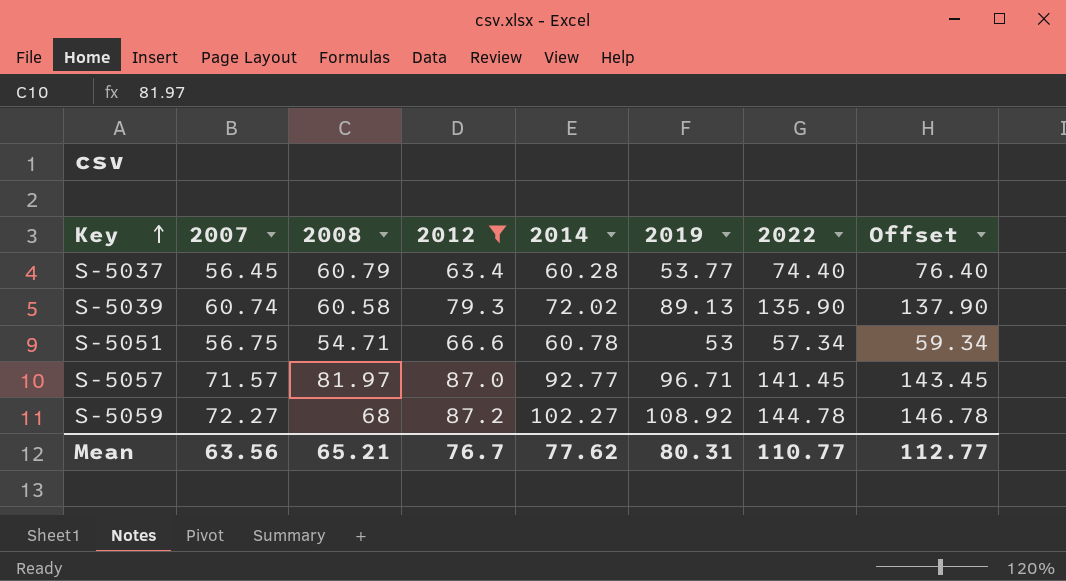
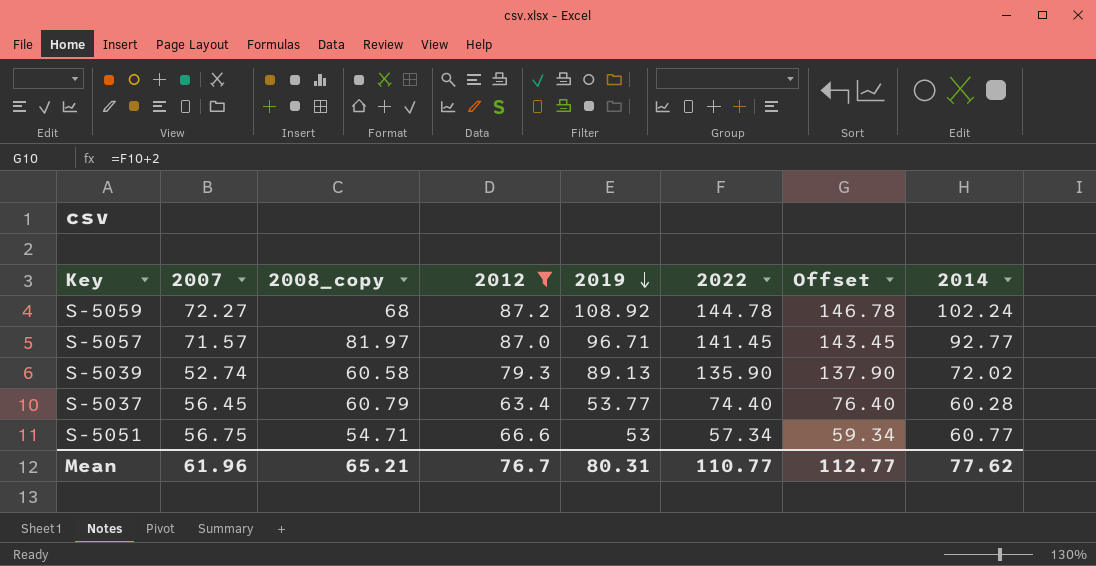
row order: Key ascending -> 2019 descending
column name: 2008 -> 2008_copy
column 2014 | position: 5 -> 8
S-5059 | 2014: 102.27 -> 102.24
S-5039 | 2007: 60.74 -> 52.74
S-5051 | 2014: 60.78 -> 60.77
Mean | 2007: 63.56 -> 61.96

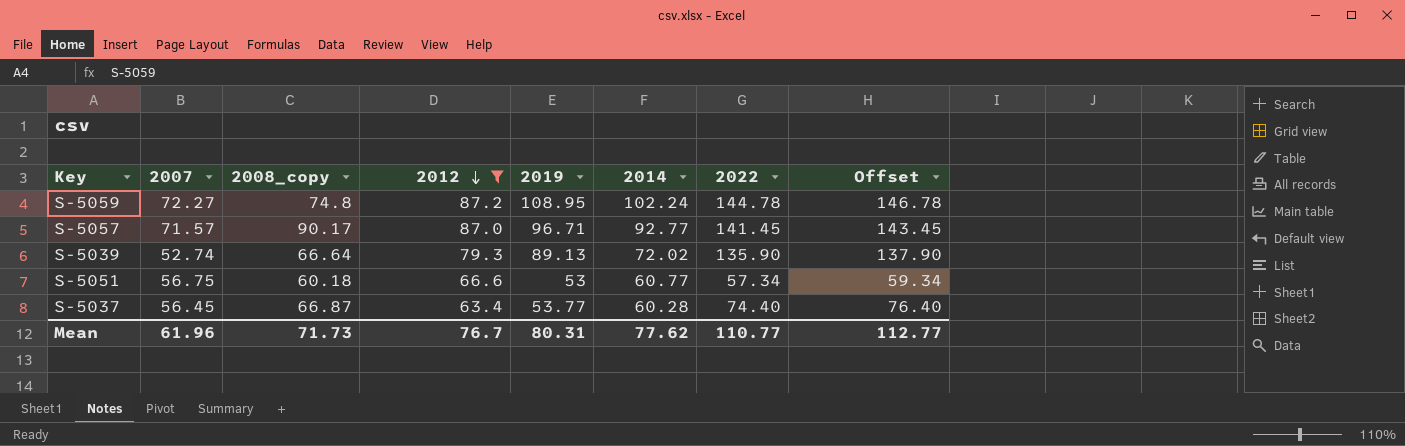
row order: 2019 descending -> 2012 descending
column 2014 | position: 8 -> 6
S-5059 | 2008_copy: 68 -> 74.8
S-5059 | 2019: 108.92 -> 108.95
S-5057 | 2008_copy: 81.97 -> 90.17
S-5039 | 2008_copy: 60.58 -> 66.64
S-5051 | 2008_copy: 54.71 -> 60.18
S-5037 | 2008_copy: 60.79 -> 66.87
Mean | 2008_copy: 65.21 -> 71.73

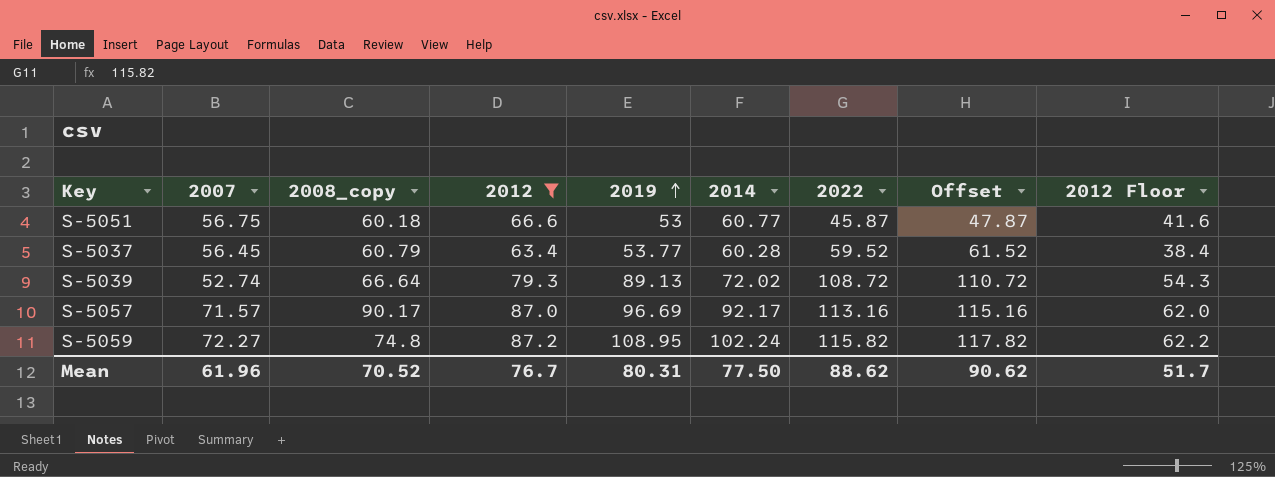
row order: 2012 descending -> 2019 ascending
column 2012 Floor | formula: none -> [2012] - 25
S-5051 | 2022: 57.34 -> 45.87
S-5051 | Offset: 59.34 -> 47.87
S-5037 | 2008_copy: 66.87 -> 60.79
S-5037 | 2022: 74.40 -> 59.52
S-5037 | Offset: 76.40 -> 61.52
S-5039 | 2022: 135.90 -> 108.72
S-5039 | Offset: 137.90 -> 110.72
S-5057 | 2019: 96.71 -> 96.69
S-5057 | 2014: 92.77 -> 92.17
S-5057 | 2022: 141.45 -> 113.16
S-5057 | Offset: 143.45 -> 115.16
S-5059 | 2022: 144.78 -> 115.82
S-5059 | Offset: 146.78 -> 117.82
Mean | 2008_copy: 71.73 -> 70.52
Mean | 2014: 77.62 -> 77.50
Mean | 2022: 110.77 -> 88.62
Mean | Offset: 112.77 -> 90.62

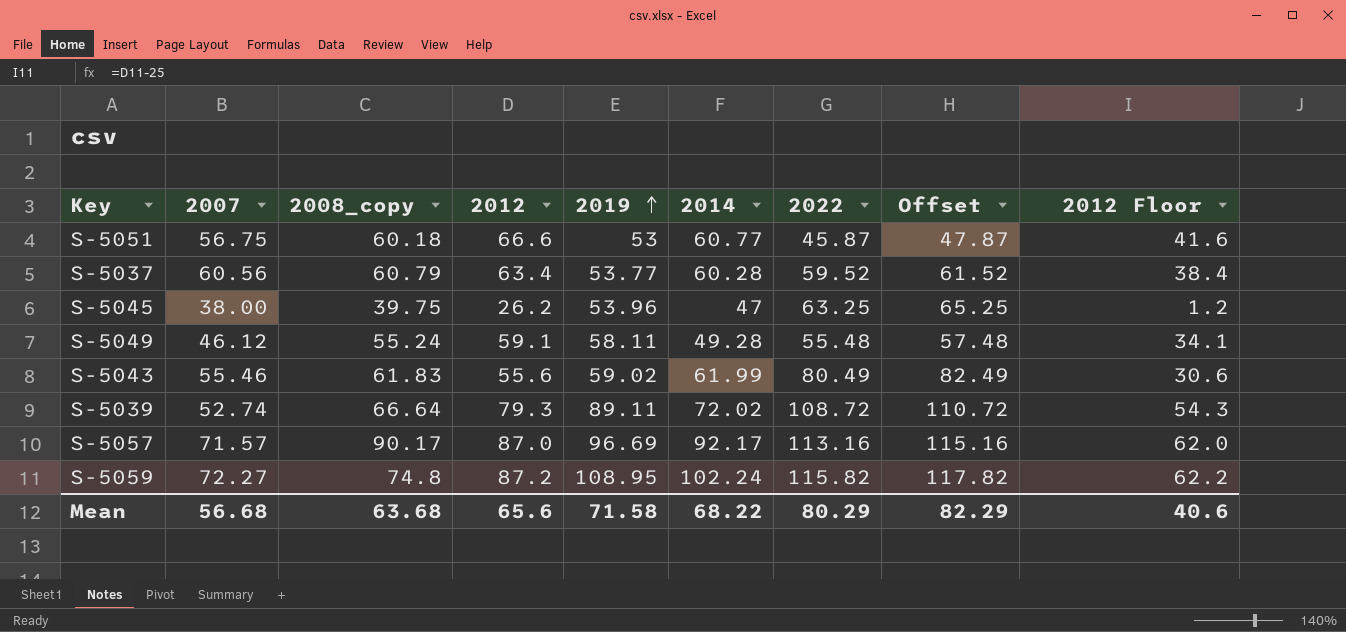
filter: 2012 >= 63.4 -> none
S-5037 | 2007: 56.45 -> 60.56
S-5039 | 2019: 89.13 -> 89.11
Mean | 2007: 61.96 -> 56.68
Mean | 2008_copy: 70.52 -> 63.68
Mean | 2012: 76.7 -> 65.6
Mean | 2019: 80.31 -> 71.58
Mean | 2014: 77.50 -> 68.22
Mean | 2022: 88.62 -> 80.29
Mean | Offset: 90.62 -> 82.29
Mean | 2012 Floor: 51.7 -> 40.6

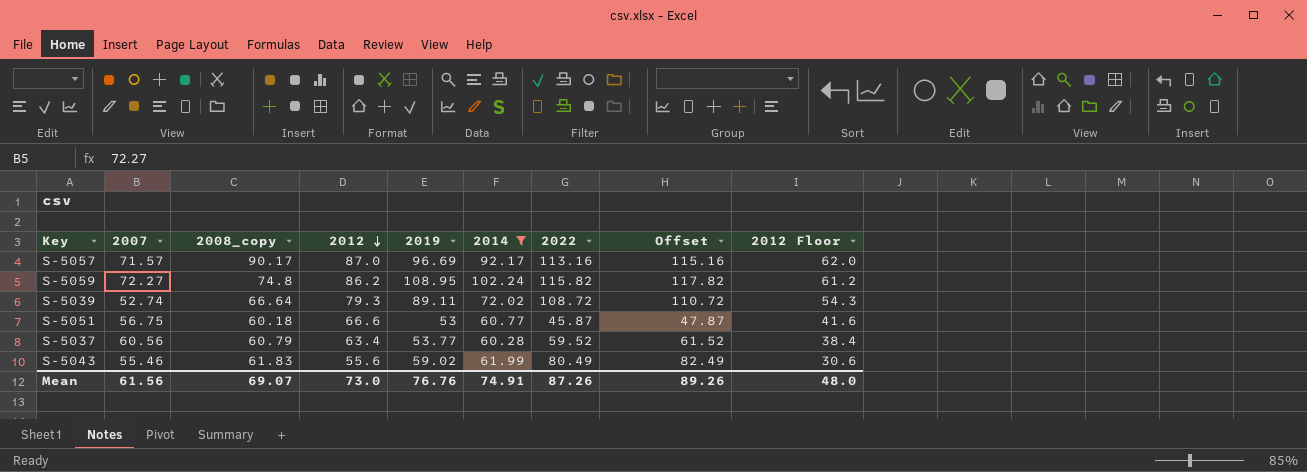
filter: none -> 2014 >= 60.28
row order: 2019 ascending -> 2012 descending
S-5059 | 2012: 87.2 -> 86.2
S-5059 | 2012 Floor: 62.2 -> 61.2
Mean | 2007: 56.68 -> 61.56
Mean | 2008_copy: 63.68 -> 69.07
Mean | 2012: 65.6 -> 73.0
Mean | 2019: 71.58 -> 76.76
Mean | 2014: 68.22 -> 74.91
Mean | 2022: 80.29 -> 87.26
Mean | Offset: 82.29 -> 89.26
Mean | 2012 Floor: 40.6 -> 48.0

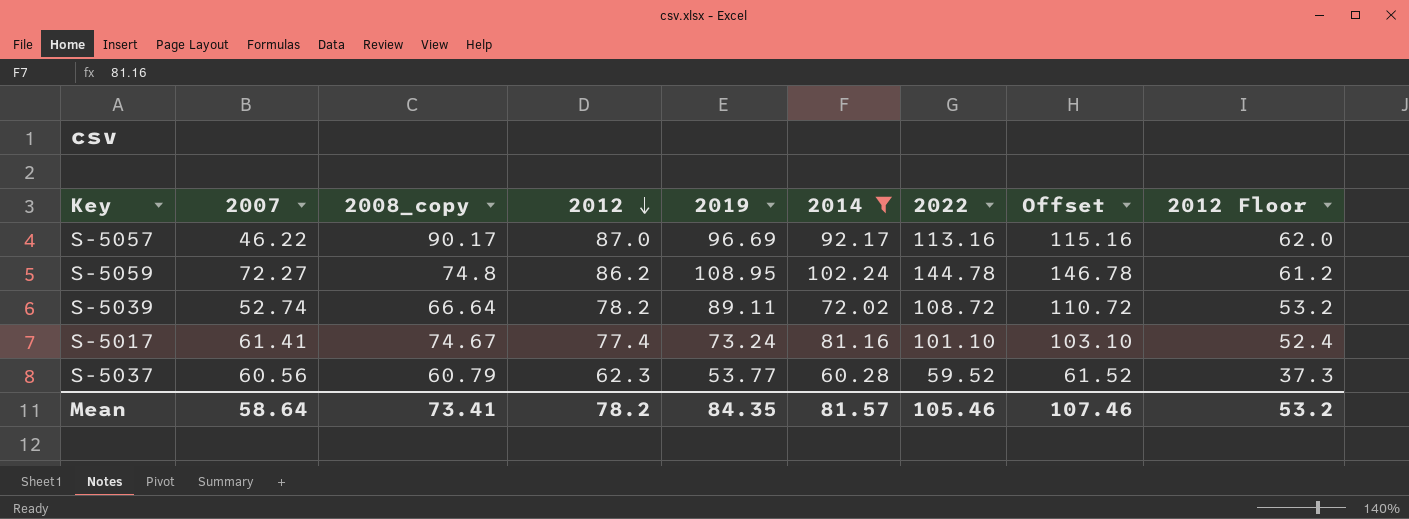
row S-5051: 56.75 | 60.18 | 66.6 | 53 | 60.77 | 45.87 | 47.87 | 41.6 -> none
row S-5043: 55.46 | 61.83 | 55.6 | 59.02 | 61.99 | 80.49 | 82.49 | 30.6 -> none
S-5057 | 2007: 71.57 -> 46.22
S-5059 | 2022: 115.82 -> 144.78
S-5059 | Offset: 117.82 -> 146.78
S-5039 | 2012: 79.3 -> 78.2
S-5039 | 2012 Floor: 54.3 -> 53.2
row S-5017: none -> 61.41 | 74.67 | 77.4 | 73.24 | 81.16 | 101.10 | 103.10 | 52.4
S-5037 | 2012: 63.4 -> 62.3
S-5037 | 2012 Floor: 38.4 -> 37.3
Mean | 2007: 61.56 -> 58.64
Mean | 2008_copy: 69.07 -> 73.41
Mean | 2012: 73.0 -> 78.2
Mean | 2019: 76.76 -> 84.35
Mean | 2014: 74.91 -> 81.57
Mean | 2022: 87.26 -> 105.46
Mean | Offset: 89.26 -> 107.46
Mean | 2012 Floor: 48.0 -> 53.2

